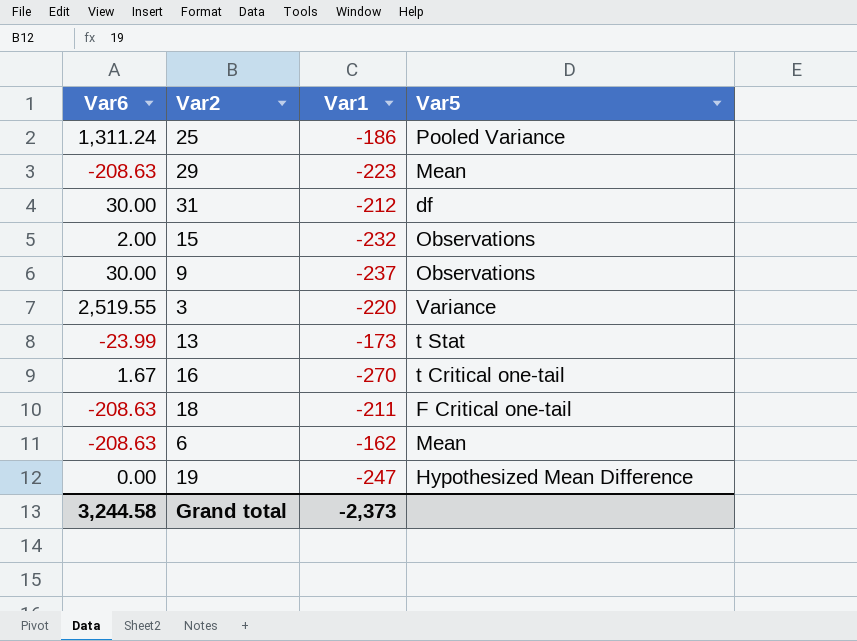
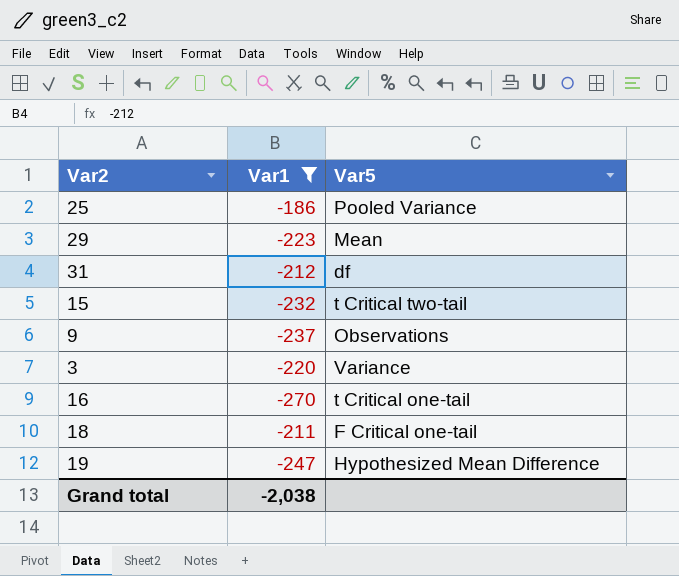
filter: none -> Var1 <= -186
column Var6 | position: 1 -> none
15 | Var5: Observations -> t Critical two-tail
Grand total | Var1: -2,373 -> -2,038

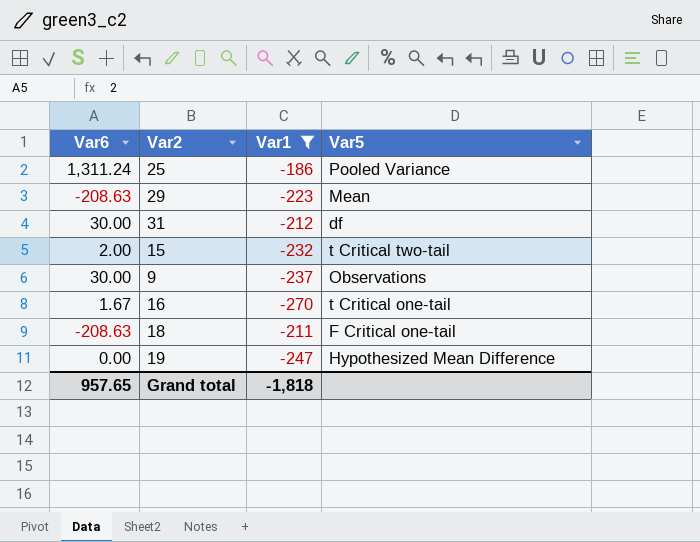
column Var6 | position: none -> 1
row 3: -220 | Variance -> none
Grand total | Var1: -2,038 -> -1,818

